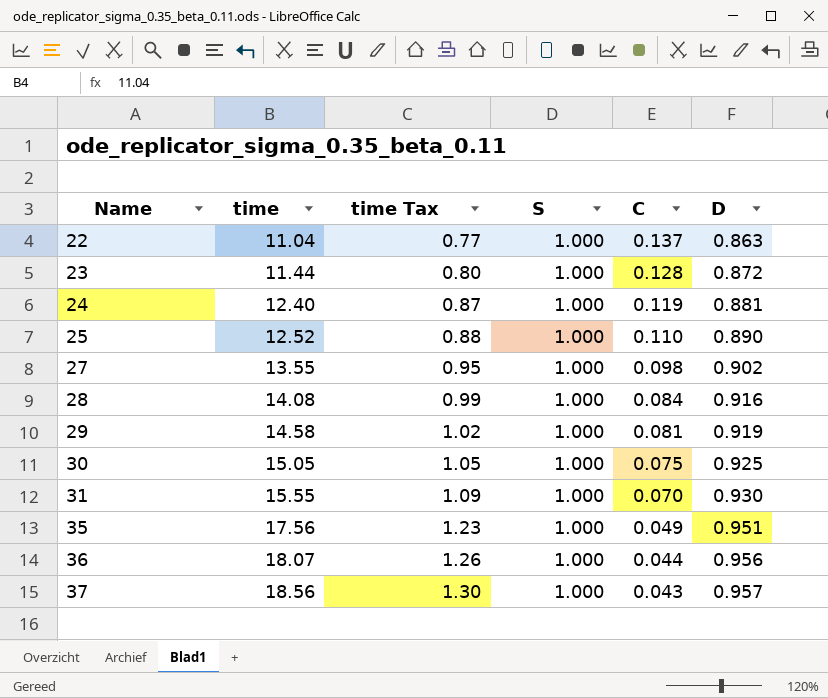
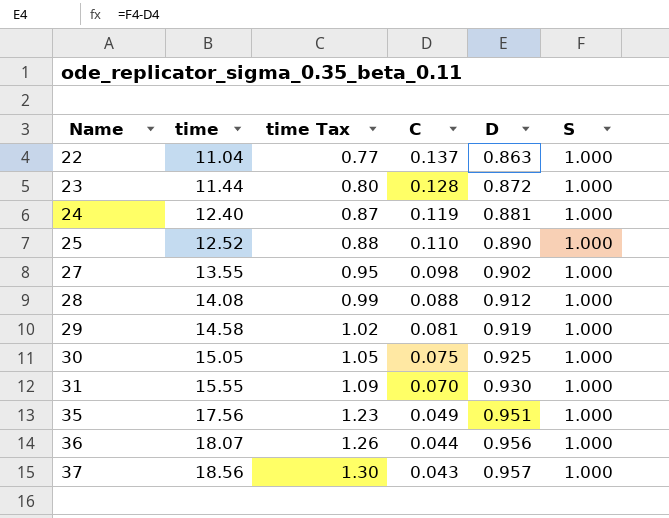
column S | position: 4 -> 6
28 | C: 0.084 -> 0.088
28 | D: 0.916 -> 0.912

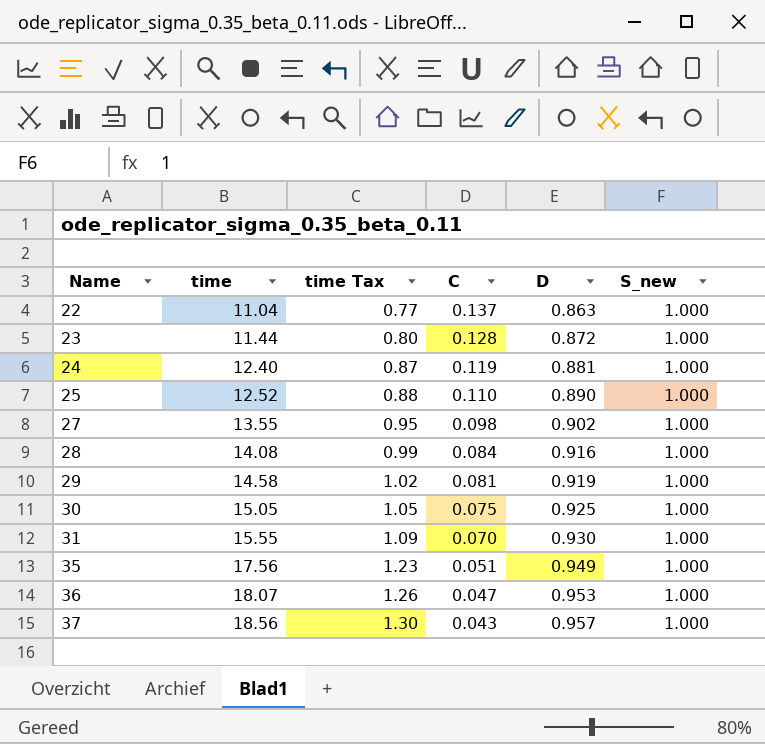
column name: S -> S_new
28 | C: 0.088 -> 0.084
28 | D: 0.912 -> 0.916
35 | C: 0.049 -> 0.051
35 | D: 0.951 -> 0.949
36 | C: 0.044 -> 0.047
36 | D: 0.956 -> 0.953

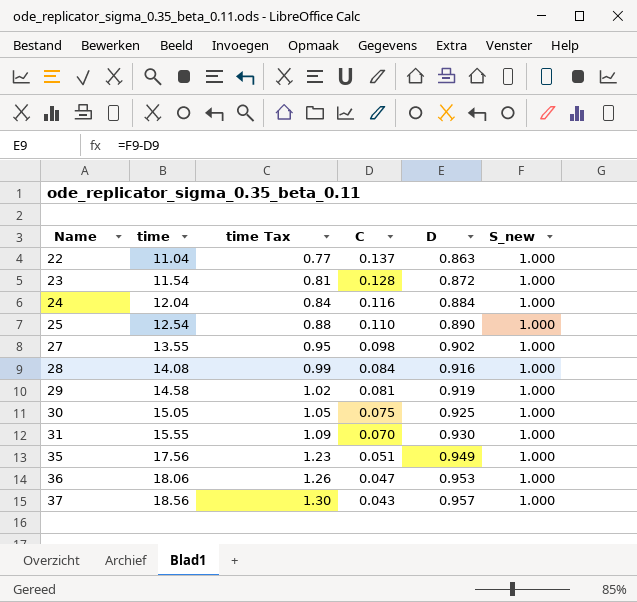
23 | time: 11.44 -> 11.54
23 | time Tax: 0.80 -> 0.81
24 | time: 12.40 -> 12.04
24 | time Tax: 0.87 -> 0.84
24 | C: 0.119 -> 0.116
24 | D: 0.881 -> 0.884
25 | time: 12.52 -> 12.54
36 | time: 18.07 -> 18.06

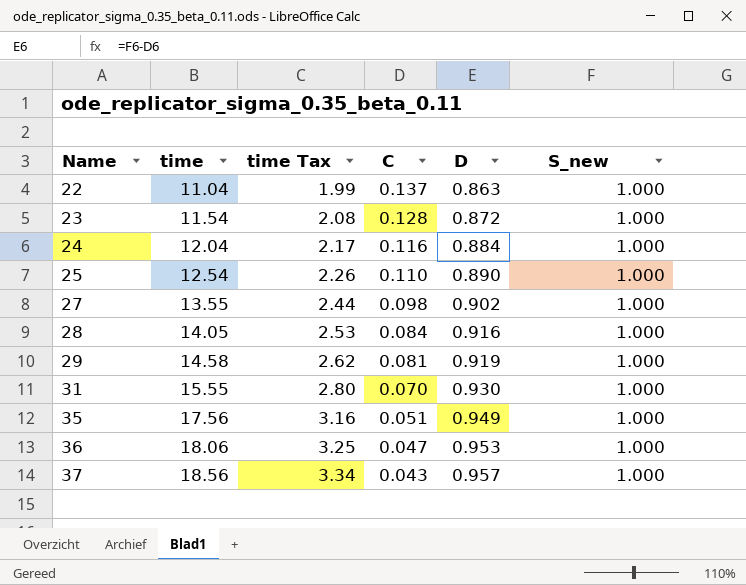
column time Tax | formula: [time] * 0.07 -> [time] * 0.18
row 30: 15.05 | 1.05 | 0.075 | 0.925 | 1.000 -> none
28 | time: 14.08 -> 14.05

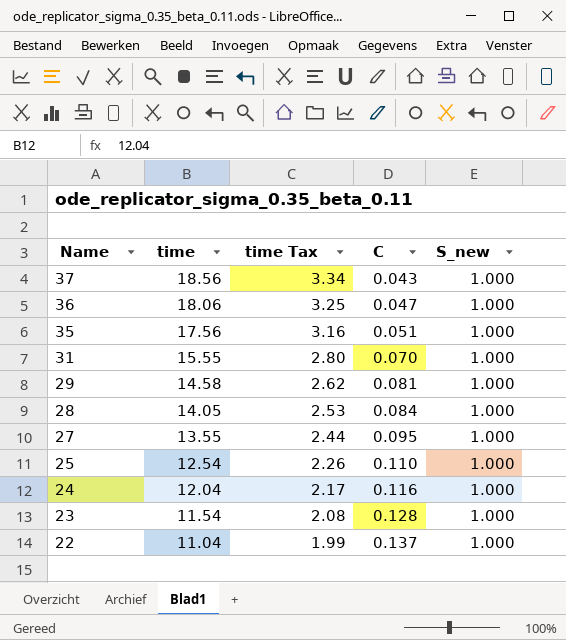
row order: Name ascending -> Name descending
column D | formula: [S_new] - [C] -> none
27 | C: 0.098 -> 0.095

